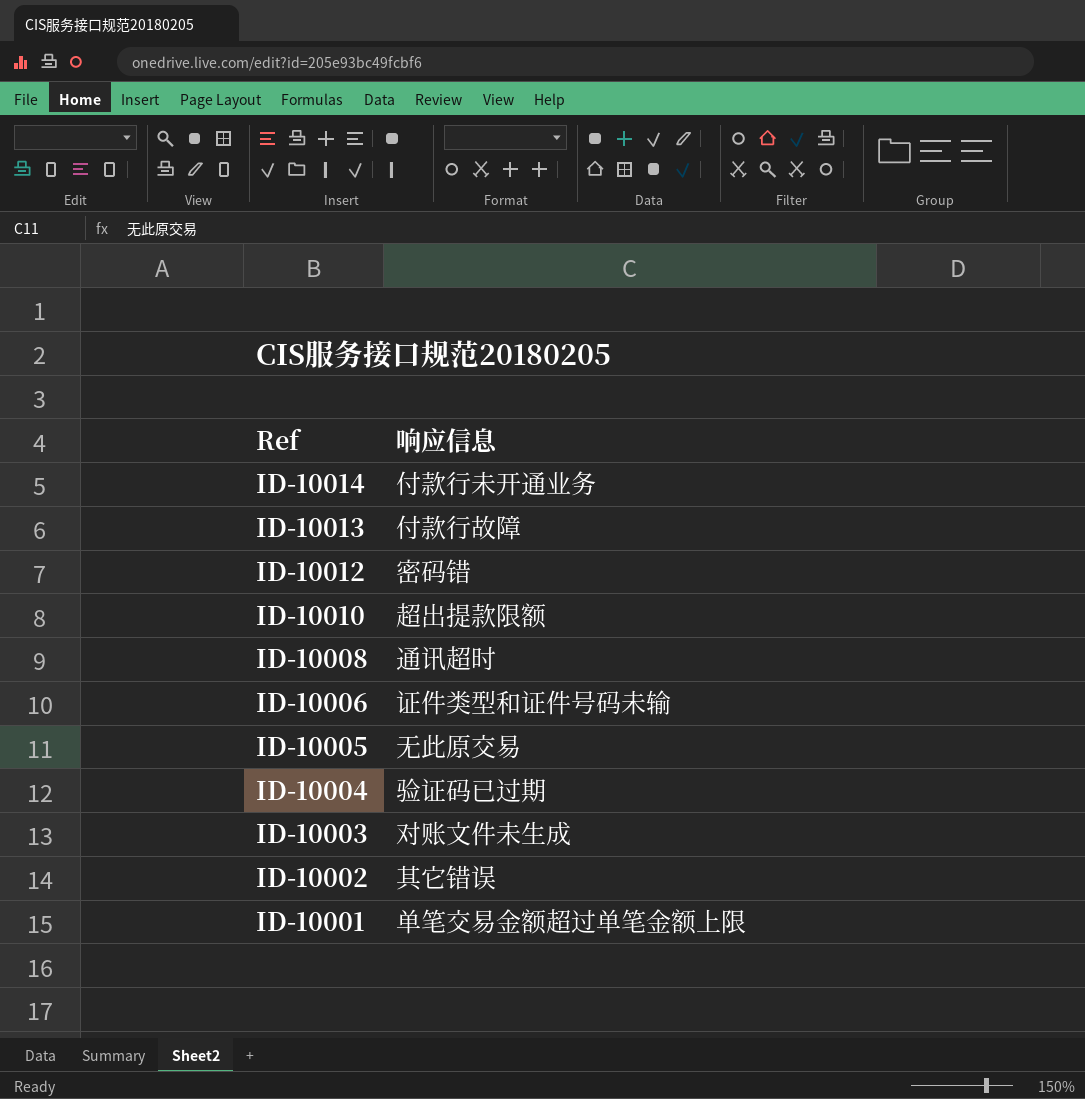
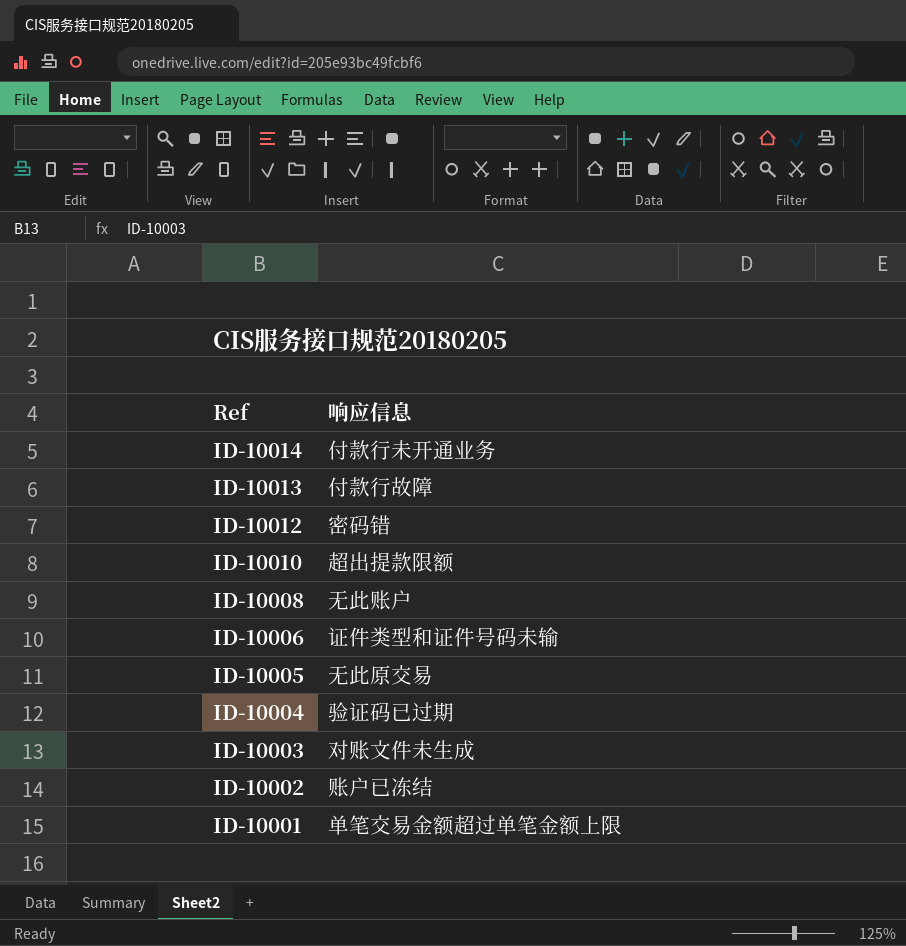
ID-10008 | 响应信息: 通讯超时 -> 无此账户
ID-10002 | 响应信息: 其它错误 -> 账户已冻结

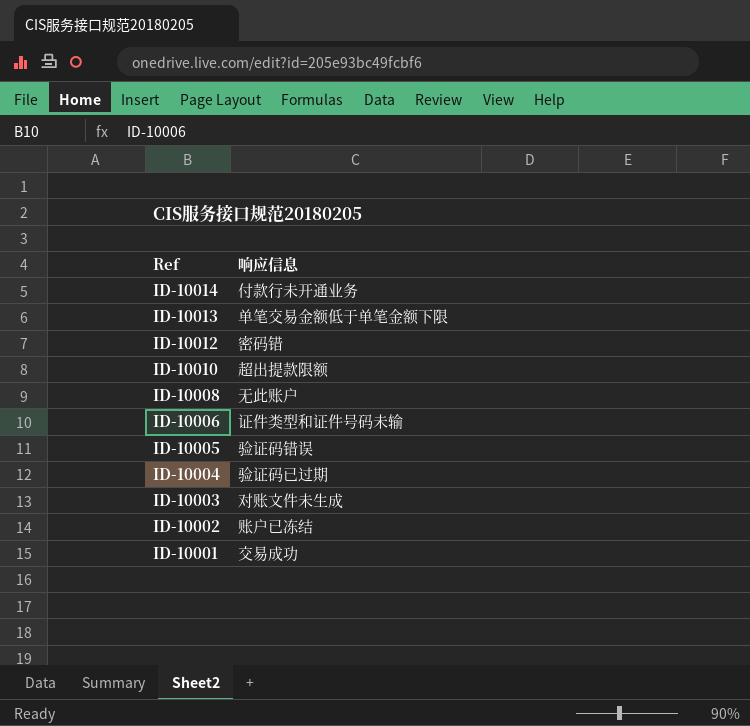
ID-10013 | 响应信息: 付款行故障 -> 单笔交易金额低于单笔金额下限
ID-10005 | 响应信息: 无此原交易 -> 验证码错误
ID-10001 | 响应信息: 单笔交易金额超过单笔金额上限 -> 交易成功

